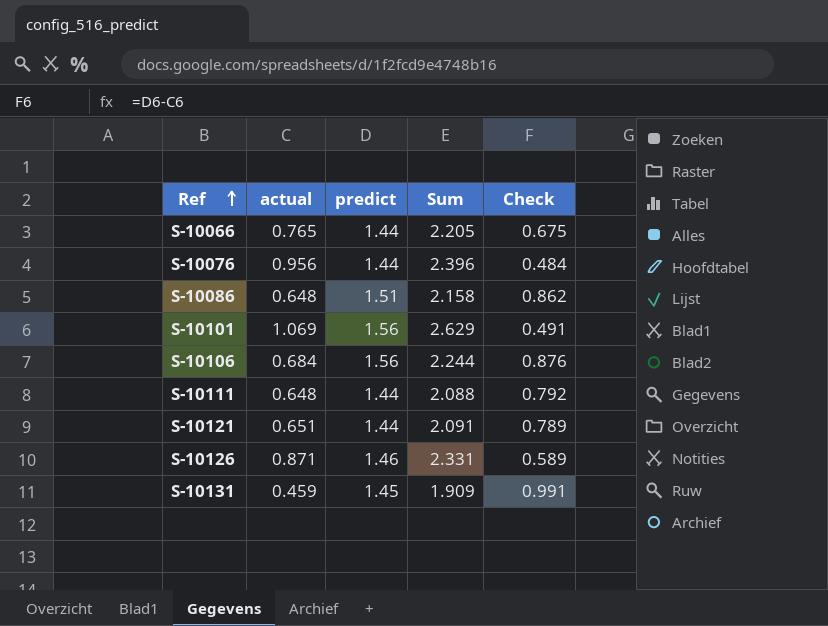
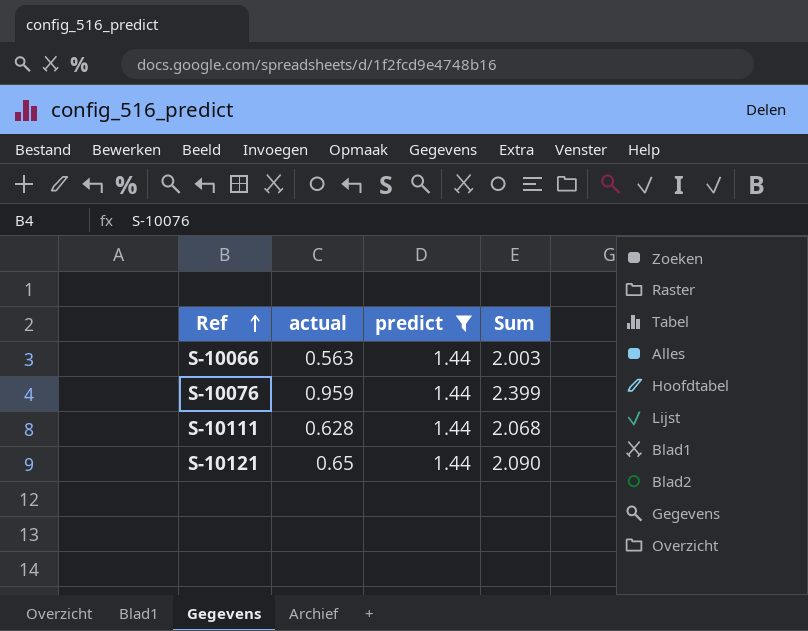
filter: none -> predict = 1.44
column Check | formula: [predict] - [actual] -> none
S-10066 | actual: 0.765 -> 0.563
S-10066 | Sum: 2.205 -> 2.003
S-10076 | actual: 0.956 -> 0.959
S-10076 | Sum: 2.396 -> 2.399
S-10111 | actual: 0.648 -> 0.628
S-10111 | Sum: 2.088 -> 2.068
S-10121 | actual: 0.651 -> 0.65
S-10121 | Sum: 2.091 -> 2.090

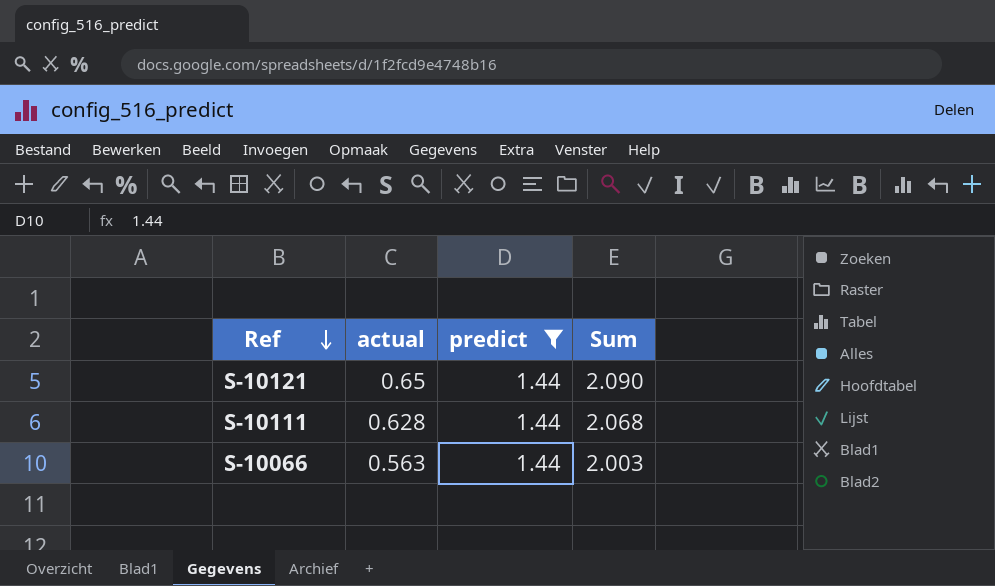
row order: Ref ascending -> Ref descending
row S-10076: 0.959 | 1.44 | 2.399 -> none

